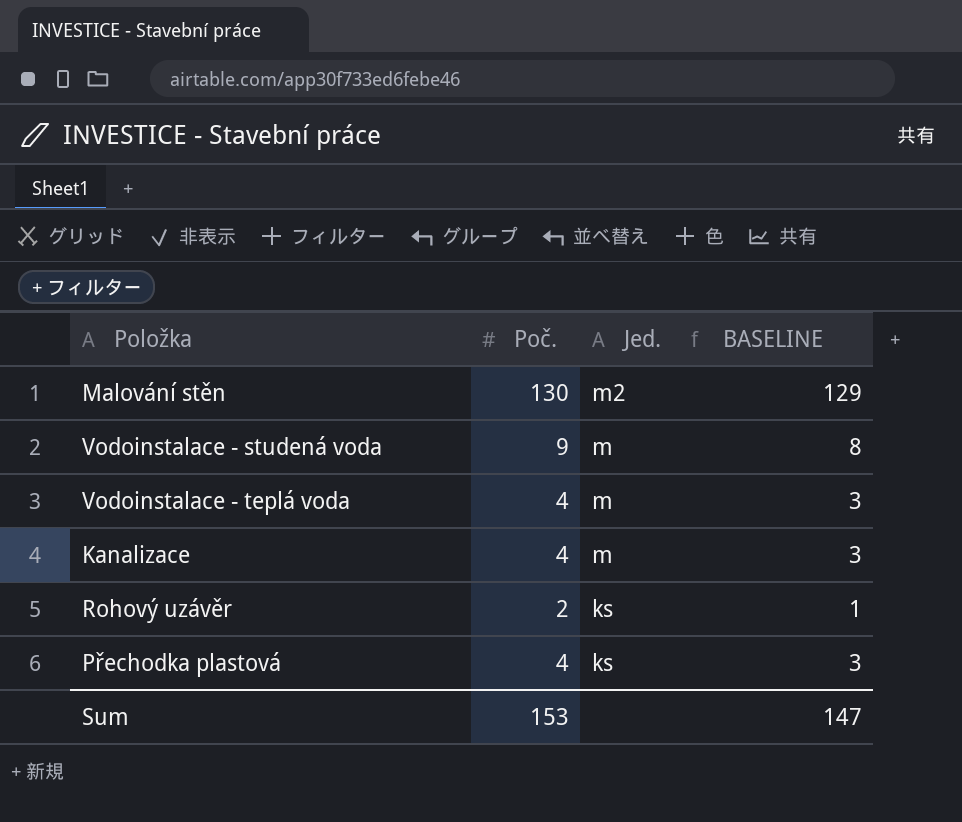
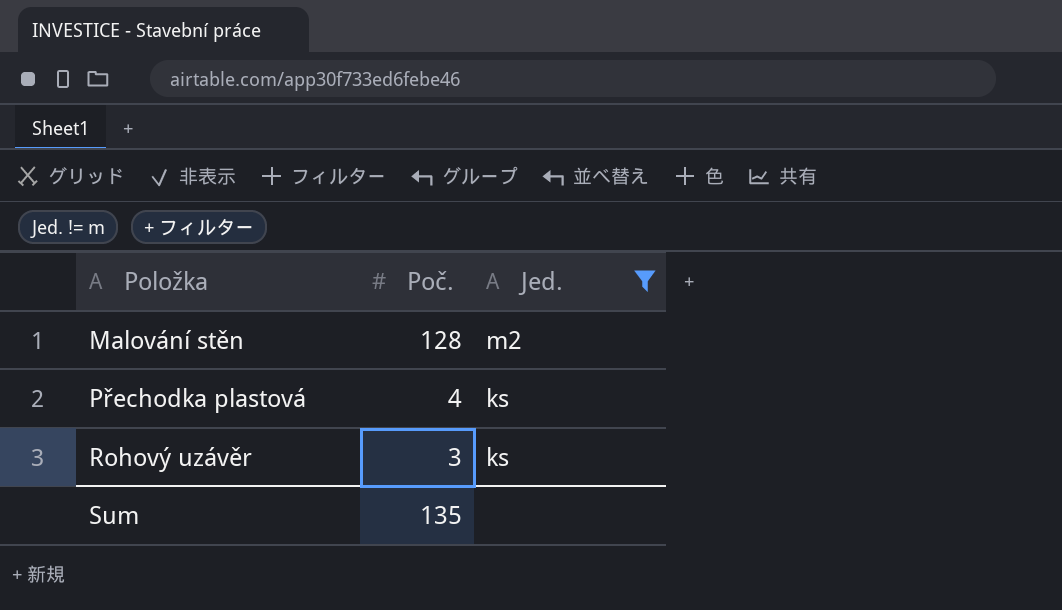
filter: none -> Jed. != m
row order: Jed. descending -> Položka ascending
column BASELINE | formula: [Poč.] - 1 -> none
Malování stěn | Poč.: 130 -> 128
Rohový uzávěr | Poč.: 2 -> 3
Sum | Poč.: 153 -> 135

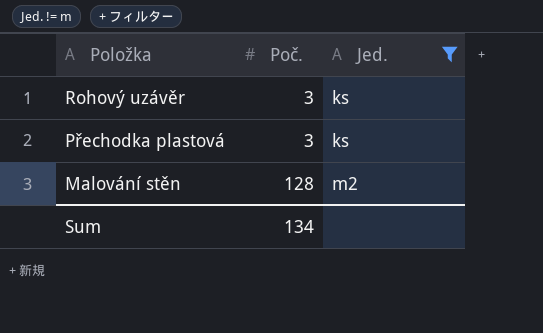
row order: Položka ascending -> Položka descending
Přechodka plastová | Poč.: 4 -> 3
Sum | Poč.: 135 -> 134

